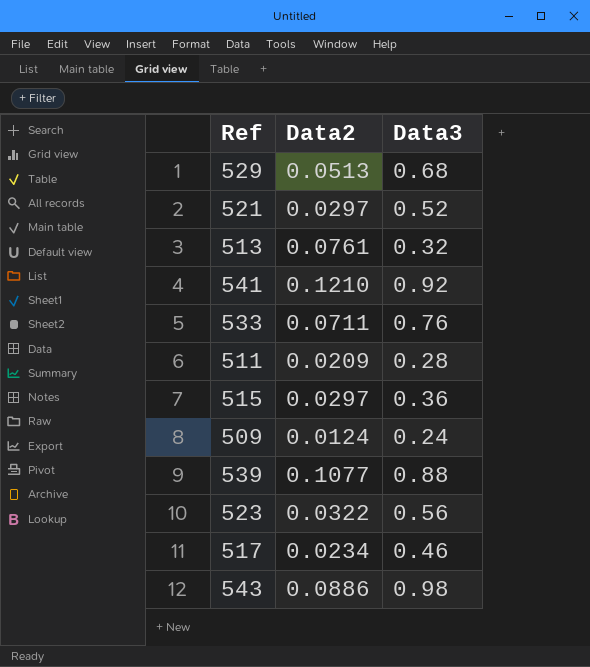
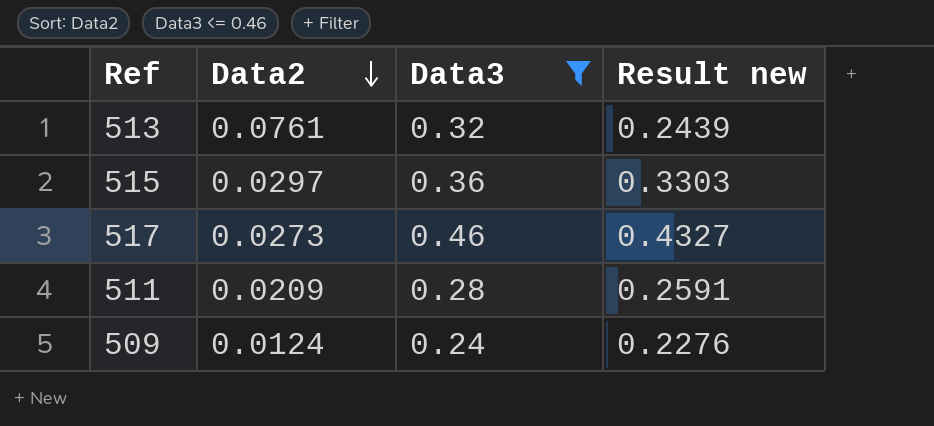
filter: none -> Data3 <= 0.46
row order: none -> Data2 descending
column Result new | formula: none -> [Data3] - [Data2]
517 | Data2: 0.0234 -> 0.0273

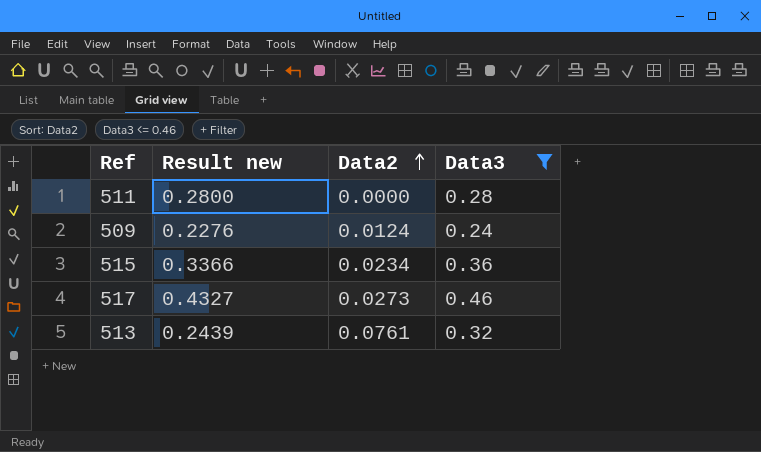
row order: Data2 descending -> Data2 ascending
column Result new | position: 4 -> 2
511 | Result new: 0.2591 -> 0.2800
511 | Data2: 0.0209 -> 0.0000
515 | Result new: 0.3303 -> 0.3366
515 | Data2: 0.0297 -> 0.0234

